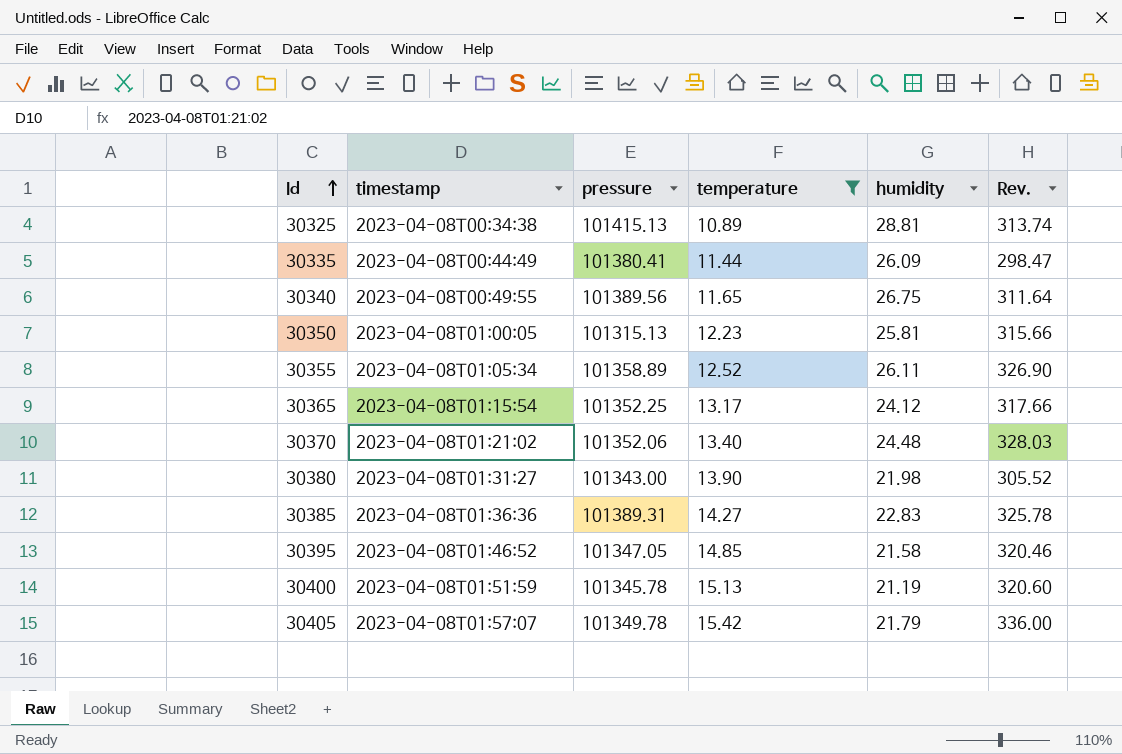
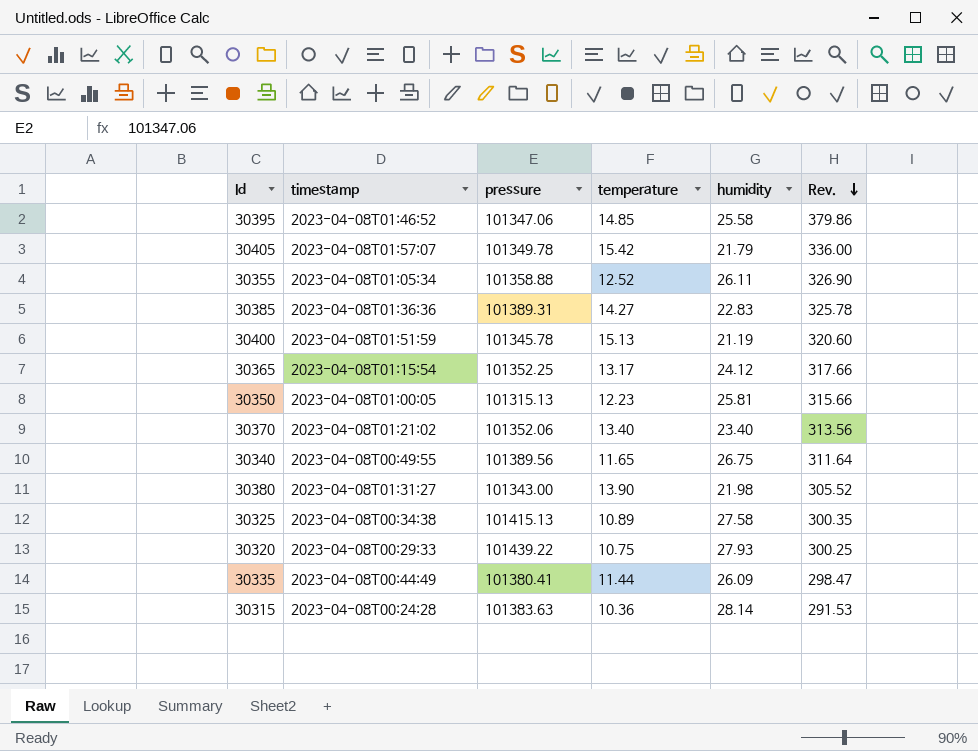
filter: temperature >= 10.89 -> none
row order: Id ascending -> Rev. descending
30395 | pressure: 101347.05 -> 101347.06
30395 | humidity: 21.58 -> 25.58
30395 | Rev.: 320.46 -> 379.86
30355 | pressure: 101358.89 -> 101358.88
30370 | humidity: 24.48 -> 23.40
30370 | Rev.: 328.03 -> 313.56
30325 | humidity: 28.81 -> 27.58
30325 | Rev.: 313.74 -> 300.35

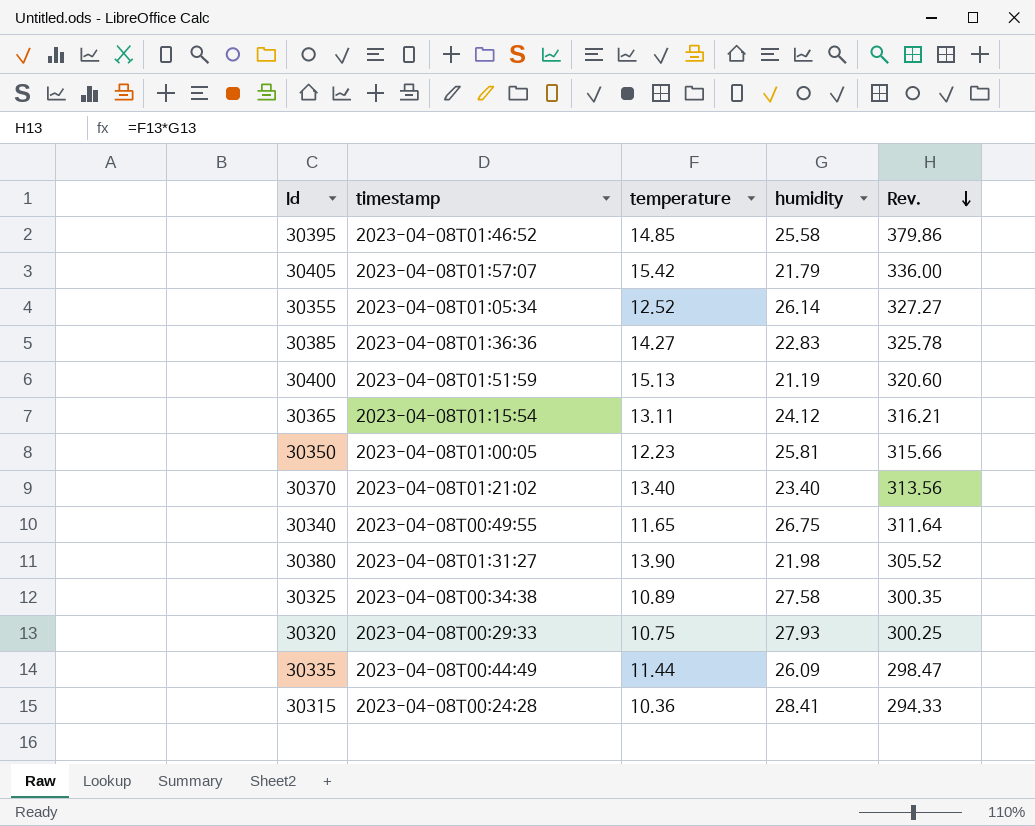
column pressure | position: 3 -> none
30355 | humidity: 26.11 -> 26.14
30355 | Rev.: 326.90 -> 327.27
30365 | temperature: 13.17 -> 13.11
30365 | Rev.: 317.66 -> 316.21
30315 | humidity: 28.14 -> 28.41
30315 | Rev.: 291.53 -> 294.33

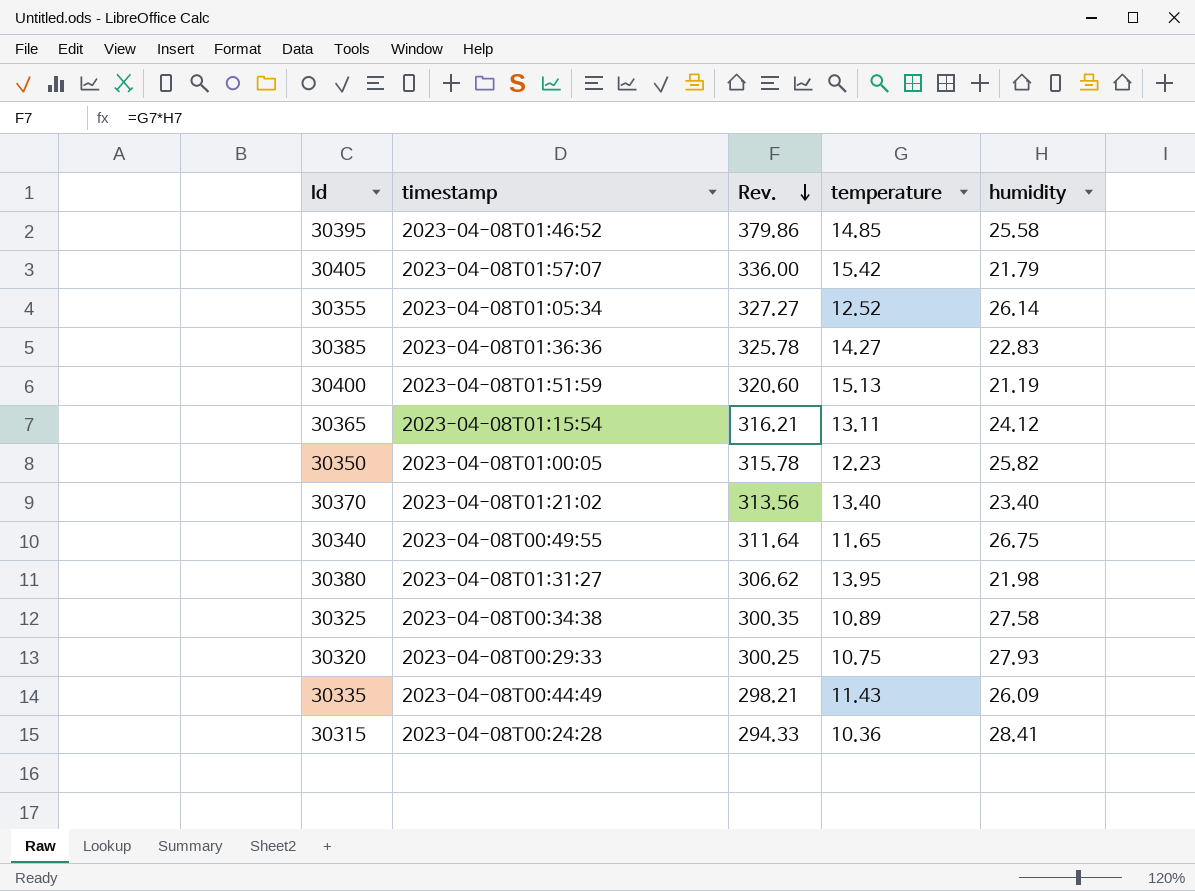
column Rev. | position: 5 -> 3
30350 | Rev.: 315.66 -> 315.78
30350 | humidity: 25.81 -> 25.82
30380 | Rev.: 305.52 -> 306.62
30380 | temperature: 13.90 -> 13.95
30335 | Rev.: 298.47 -> 298.21
30335 | temperature: 11.44 -> 11.43

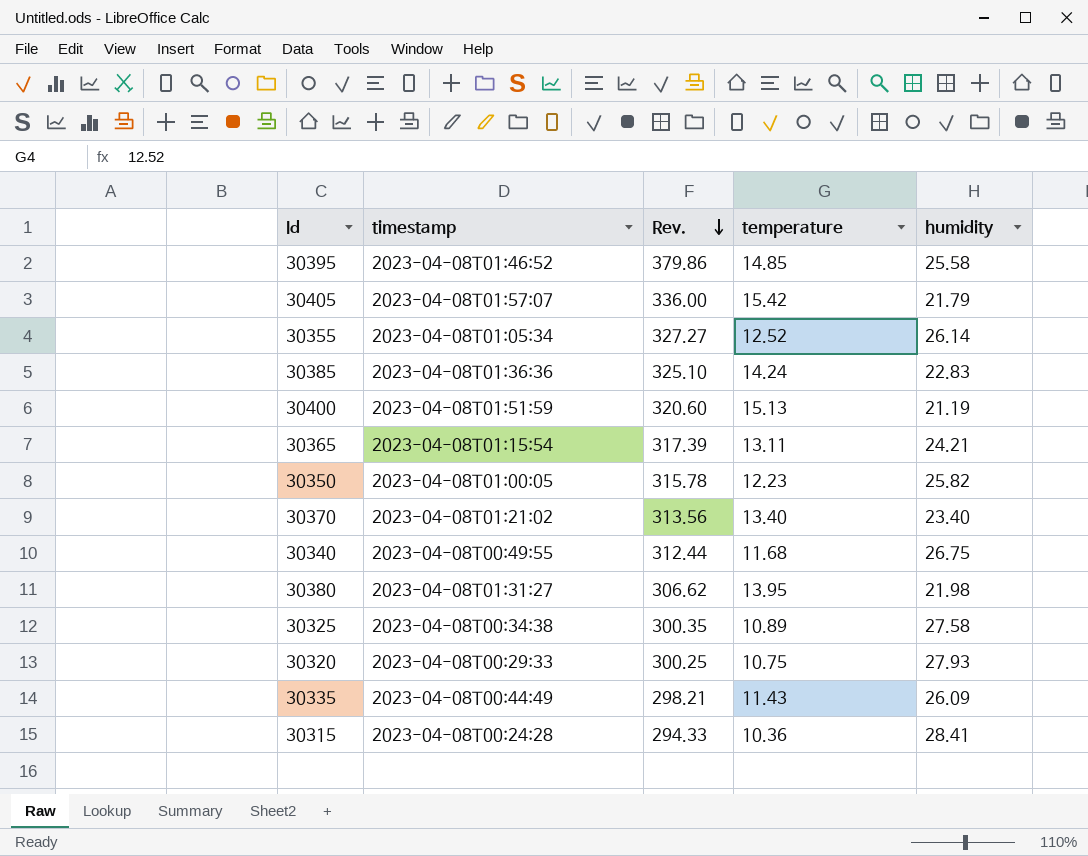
30385 | Rev.: 325.78 -> 325.10
30385 | temperature: 14.27 -> 14.24
30365 | Rev.: 316.21 -> 317.39
30365 | humidity: 24.12 -> 24.21
30340 | Rev.: 311.64 -> 312.44
30340 | temperature: 11.65 -> 11.68

